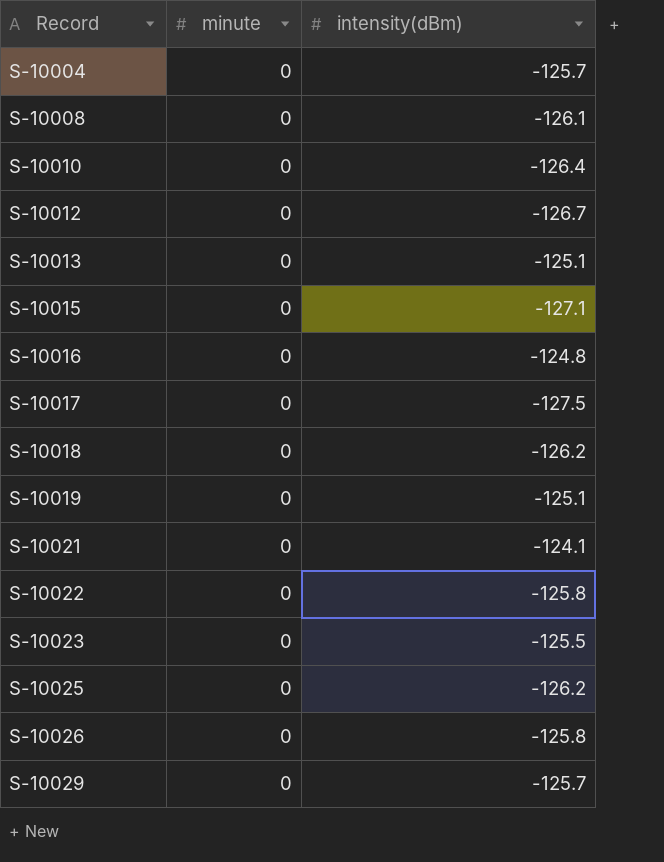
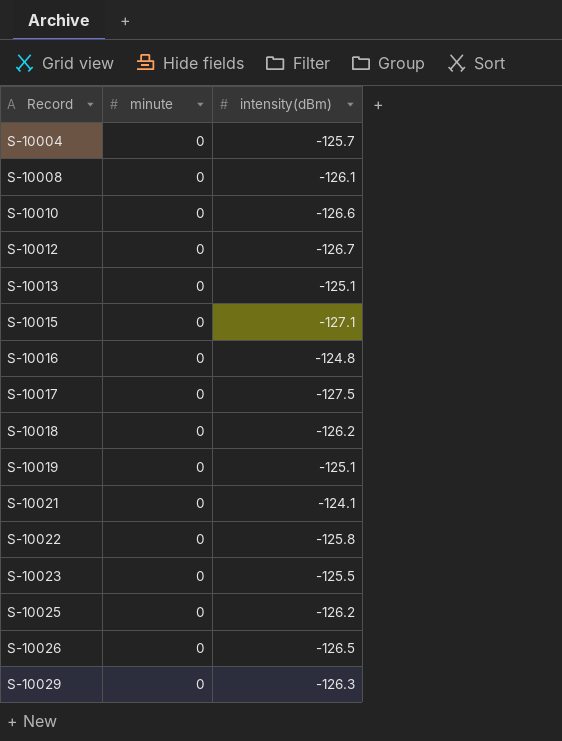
S-10010 | intensity(dBm): -126.4 -> -126.6
S-10026 | intensity(dBm): -125.8 -> -126.5
S-10029 | intensity(dBm): -125.7 -> -126.3

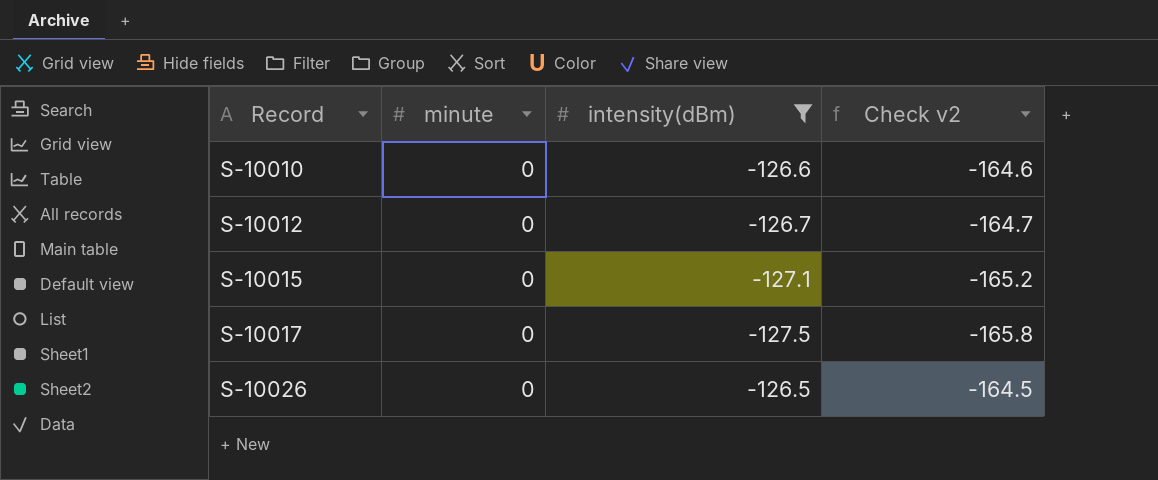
filter: none -> intensity(dBm) <= -126.5
column Check v2 | formula: none -> [intensity(dBm)] * 1.3

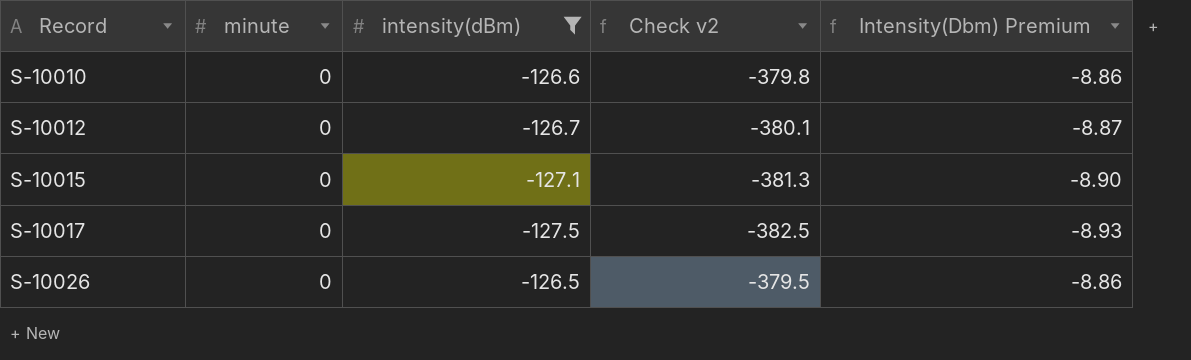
column Check v2 | formula: [intensity(dBm)] * 1.3 -> [intensity(dBm)] * 3
column Intensity(Dbm) Premium | formula: none -> [intensity(dBm)] * 0.07

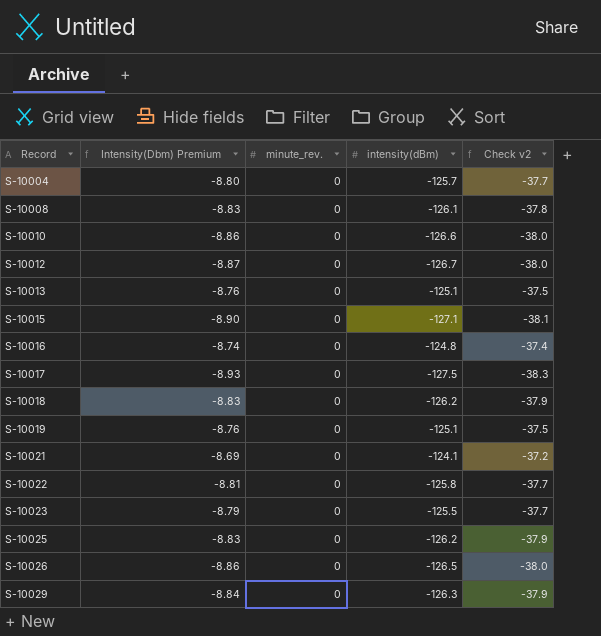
filter: intensity(dBm) <= -126.5 -> none
column Intensity(Dbm) Premium | position: 5 -> 2
column name: minute -> minute_rev.
column Check v2 | formula: [intensity(dBm)] * 3 -> [intensity(dBm)] * 0.3

